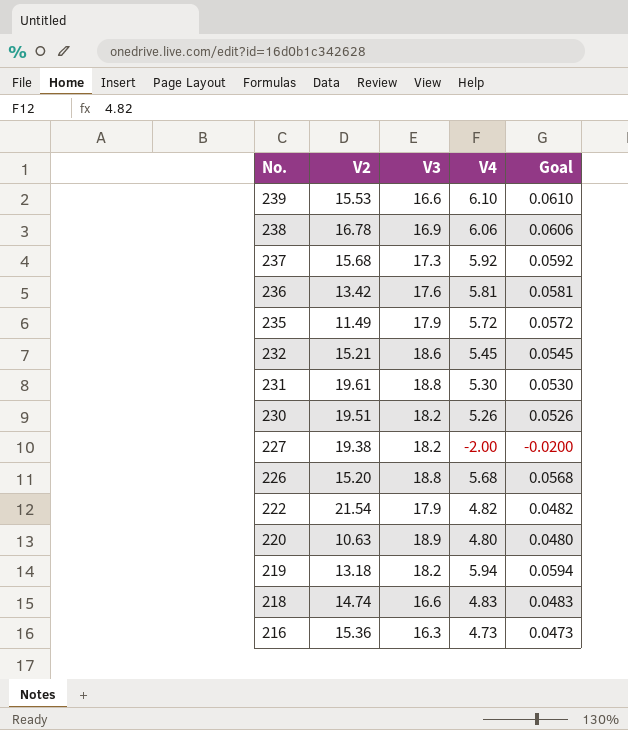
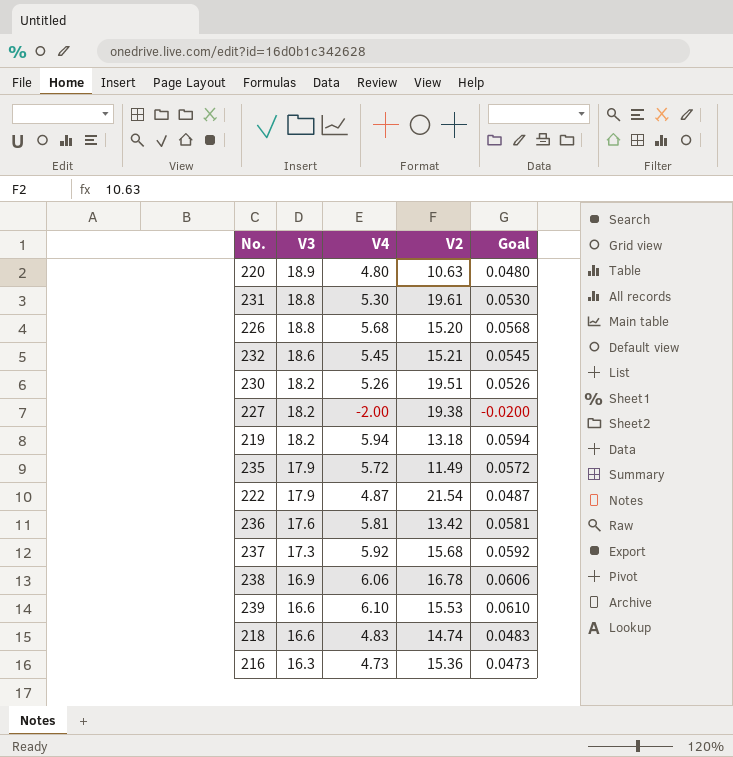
row order: No. descending -> V3 descending
column V2 | position: 2 -> 4
222 | V4: 4.82 -> 4.87
222 | Goal: 0.0482 -> 0.0487

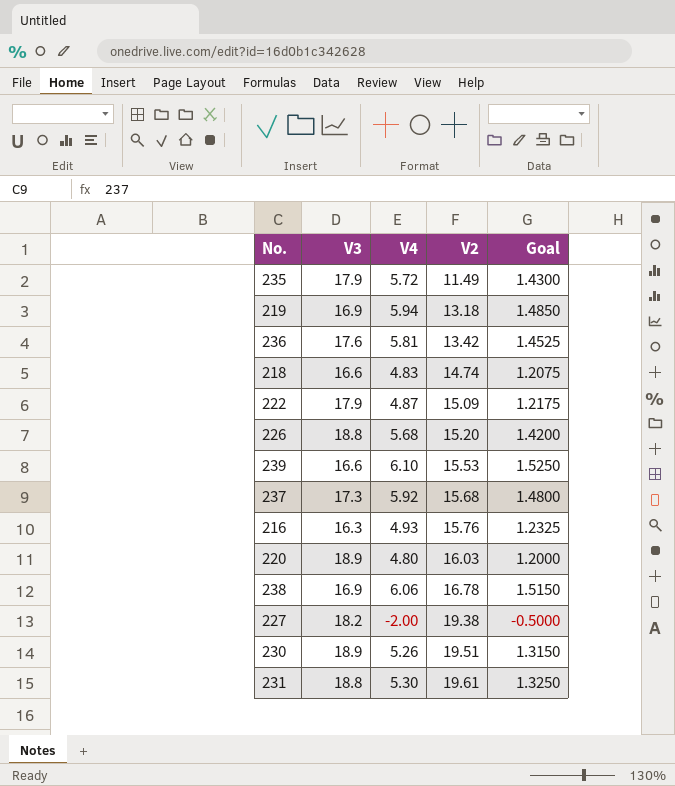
row order: V3 descending -> V2 ascending
column Goal | formula: [V4] * 0.01 -> [V4] * 0.25
row 232: 18.6 | 5.45 | 15.21 | 0.0545 -> none
219 | V3: 18.2 -> 16.9
222 | V2: 21.54 -> 15.09
216 | V4: 4.73 -> 4.93
216 | V2: 15.36 -> 15.76
220 | V2: 10.63 -> 16.03
230 | V3: 18.2 -> 18.9

